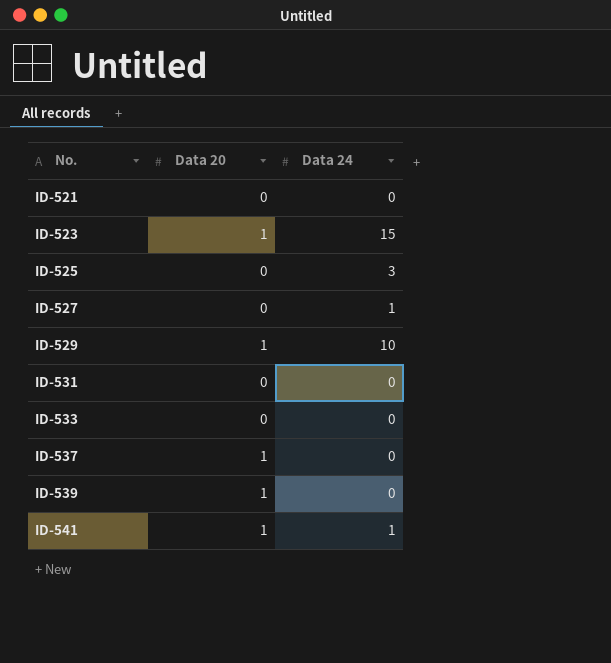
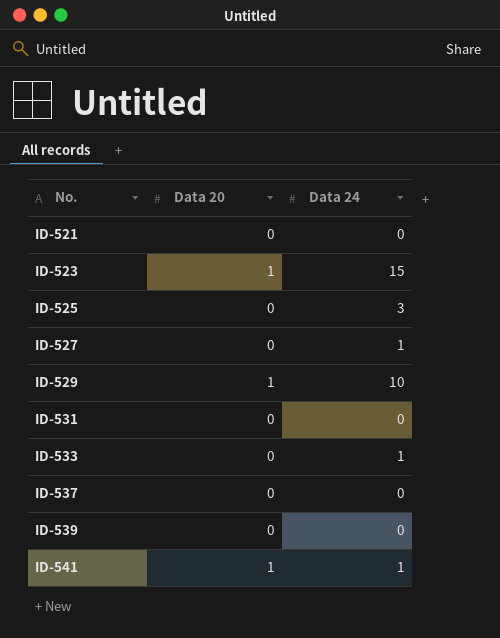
ID-533 | Data 24: 0 -> 1
ID-537 | Data 20: 1 -> 0
ID-539 | Data 20: 1 -> 0

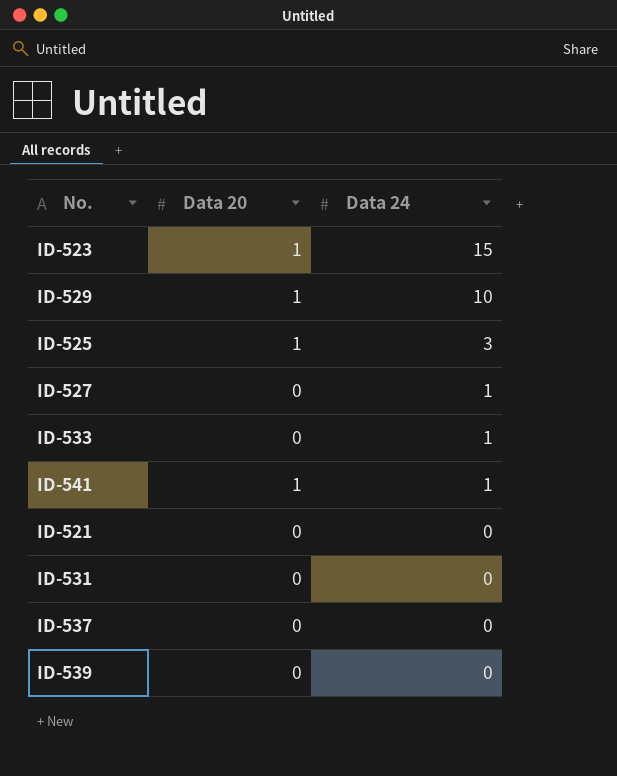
row order: No. ascending -> Data 24 descending
ID-525 | Data 20: 0 -> 1

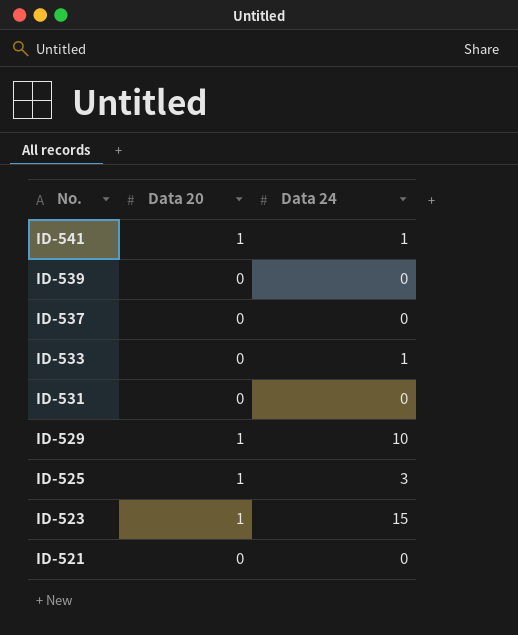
row order: Data 24 descending -> No. descending
row ID-527: 0 | 1 -> none

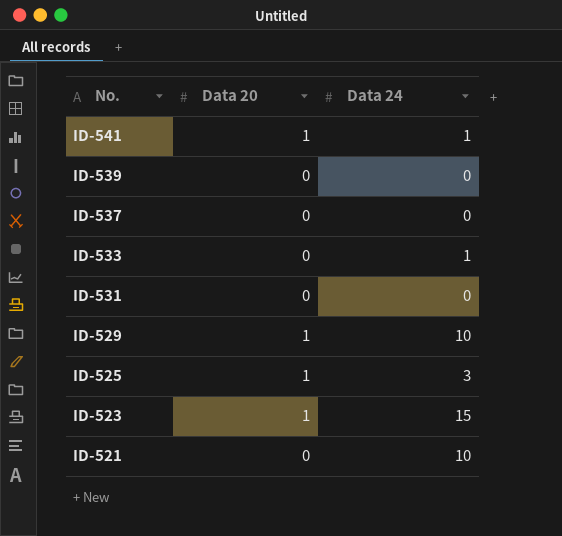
ID-521 | Data 24: 0 -> 10

